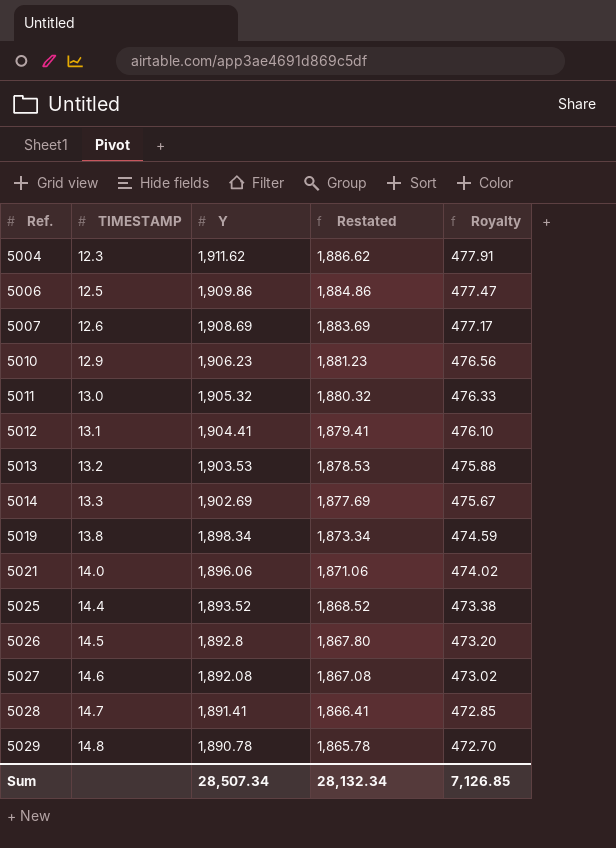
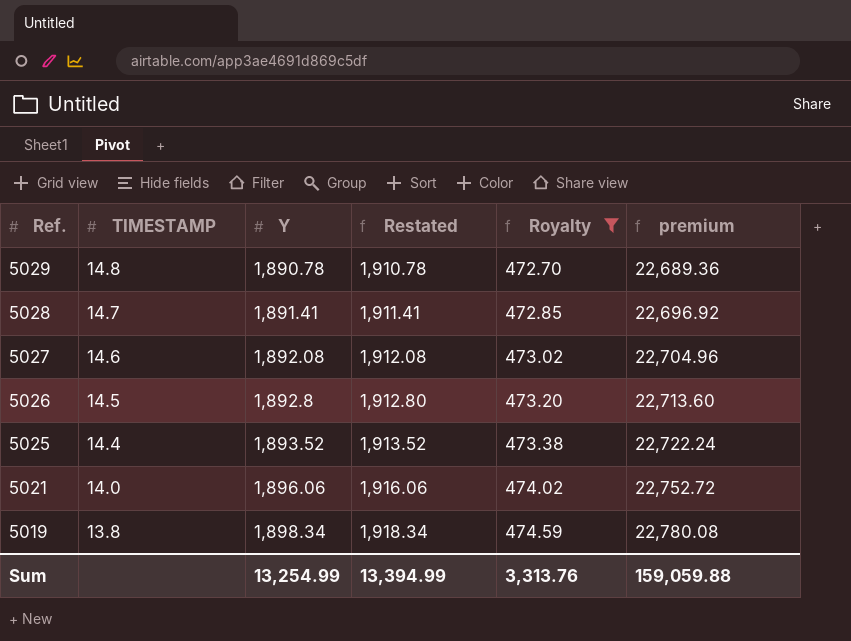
filter: none -> Royalty <= 474.59
row order: Ref. ascending -> Ref. descending
column Restated | formula: [Y] - 25 -> [Y] + 20
column premium | formula: none -> [Y] * 12
Sum | Y: 28,507.34 -> 13,254.99
Sum | Restated: 28,132.34 -> 13,394.99
Sum | Royalty: 7,126.85 -> 3,313.76

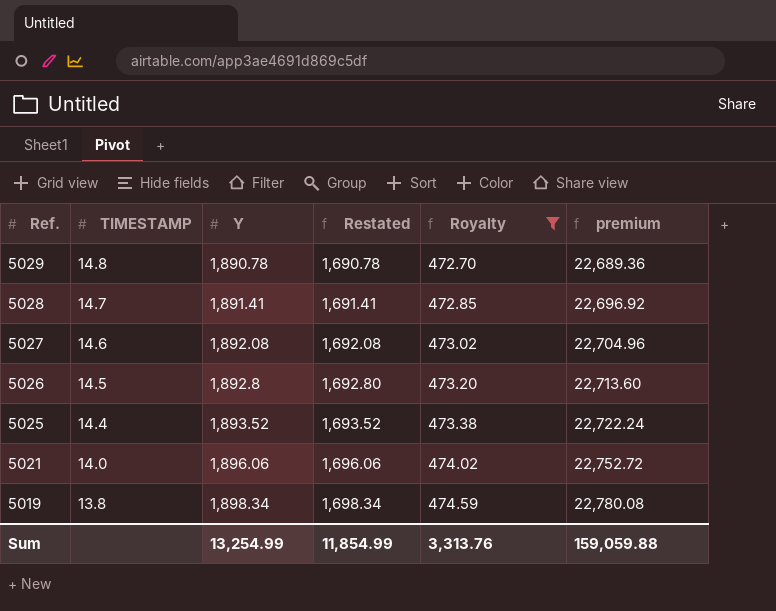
column Restated | formula: [Y] + 20 -> [Y] - 200
Sum | Restated: 13,394.99 -> 11,854.99

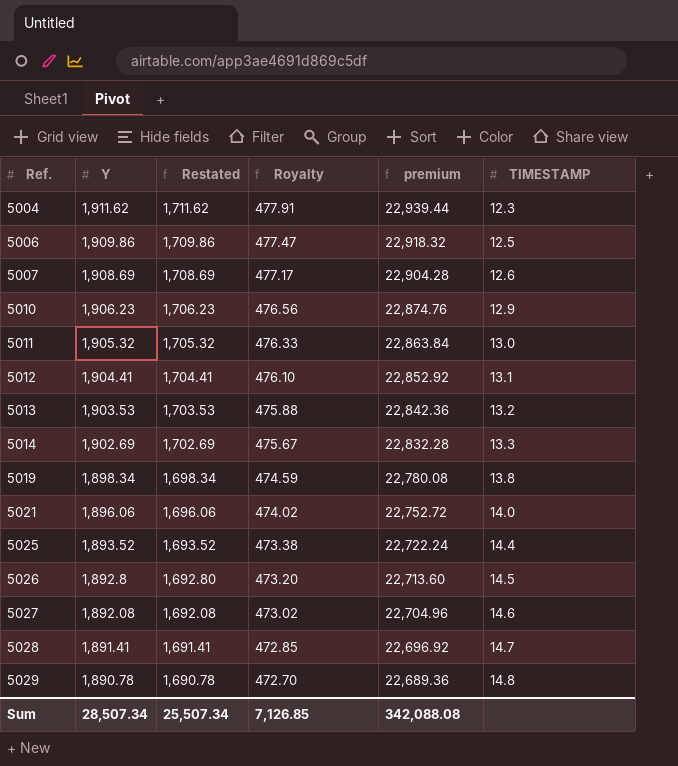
filter: Royalty <= 474.59 -> none
row order: Ref. descending -> Ref. ascending
column TIMESTAMP | position: 2 -> 6
Sum | Y: 13,254.99 -> 28,507.34
Sum | Restated: 11,854.99 -> 25,507.34
Sum | Royalty: 3,313.76 -> 7,126.85
Sum | premium: 159,059.88 -> 342,088.08

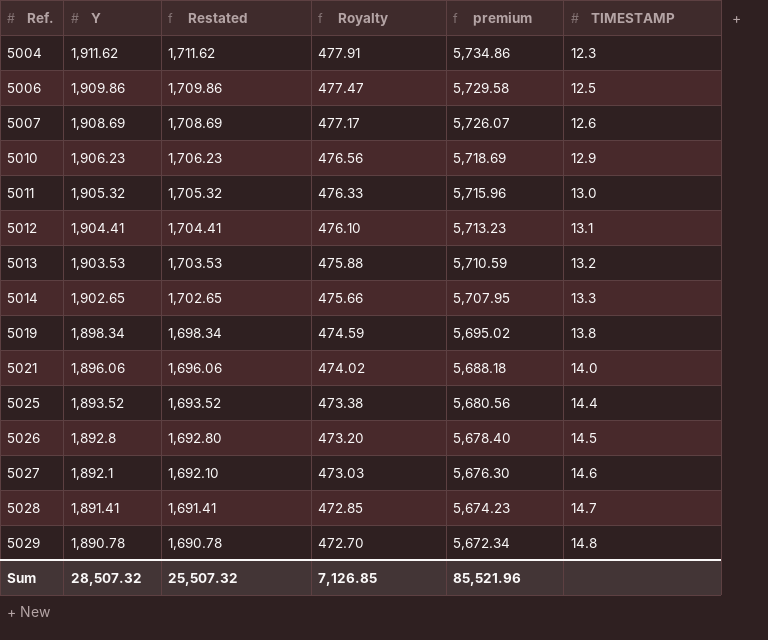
column premium | formula: [Y] * 12 -> [Y] * 3
5014 | Y: 1,902.69 -> 1,902.65
5014 | Restated: 1,702.69 -> 1,702.65
5014 | Royalty: 475.67 -> 475.66
5027 | Y: 1,892.08 -> 1,892.1
5027 | Restated: 1,692.08 -> 1,692.10
5027 | Royalty: 473.02 -> 473.03
Sum | Y: 28,507.34 -> 28,507.32
Sum | Restated: 25,507.34 -> 25,507.32
Sum | premium: 342,088.08 -> 85,521.96

